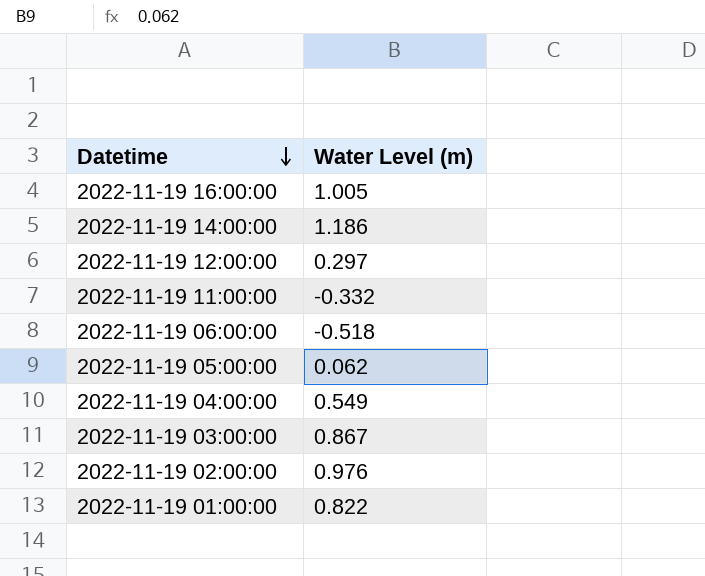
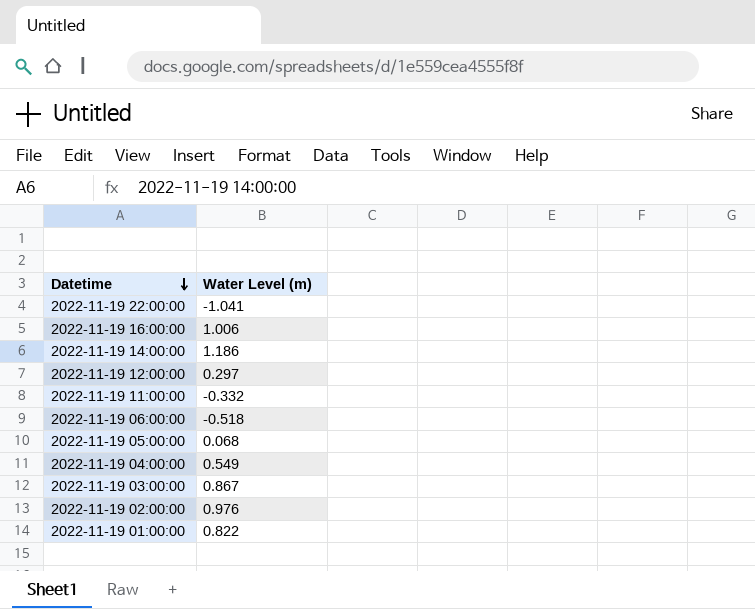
row 2022-11-19 22:00:00: none -> -1.041
2022-11-19 16:00:00 | Water Level (m): 1.005 -> 1.006
2022-11-19 05:00:00 | Water Level (m): 0.062 -> 0.068

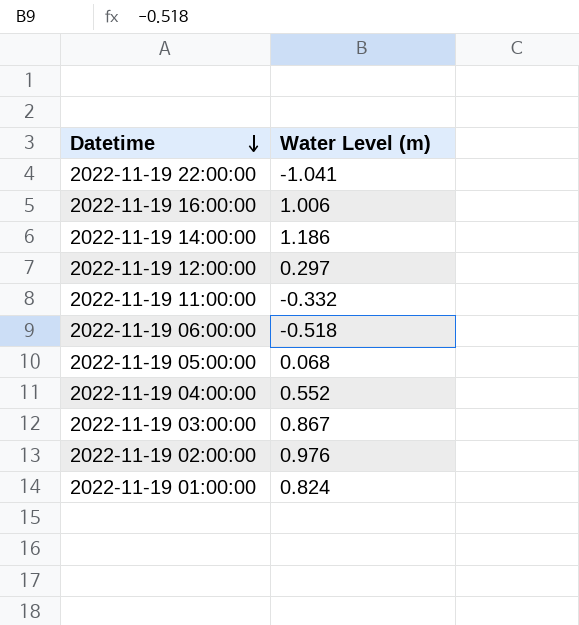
2022-11-19 04:00:00 | Water Level (m): 0.549 -> 0.552
2022-11-19 01:00:00 | Water Level (m): 0.822 -> 0.824

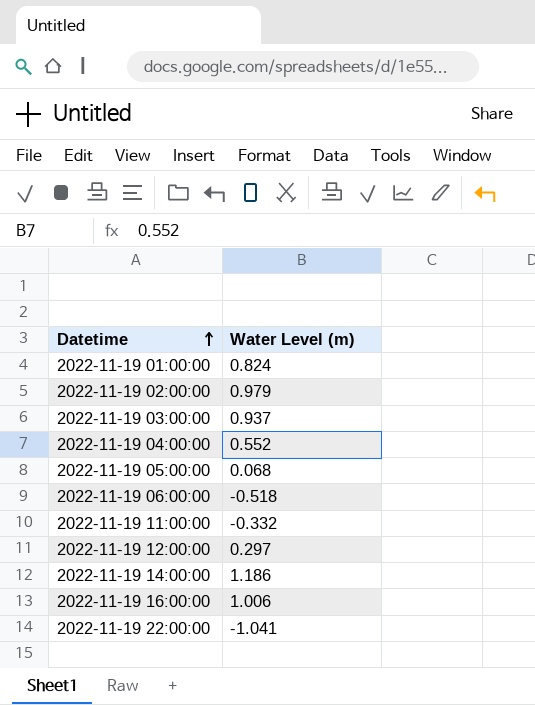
row order: Datetime descending -> Datetime ascending
2022-11-19 02:00:00 | Water Level (m): 0.976 -> 0.979
2022-11-19 03:00:00 | Water Level (m): 0.867 -> 0.937

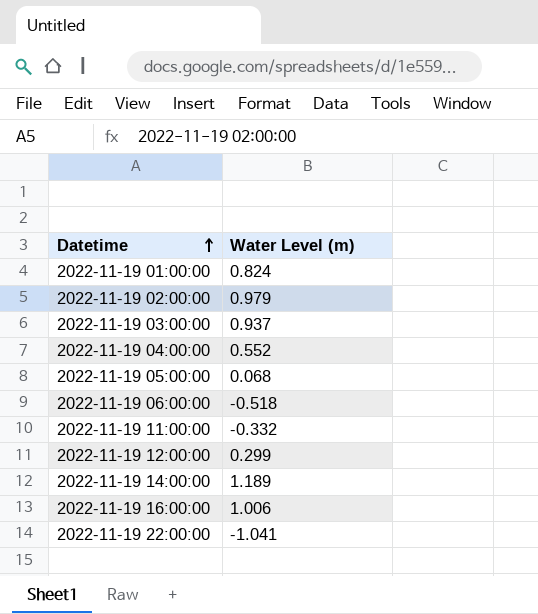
2022-11-19 12:00:00 | Water Level (m): 0.297 -> 0.299
2022-11-19 14:00:00 | Water Level (m): 1.186 -> 1.189

